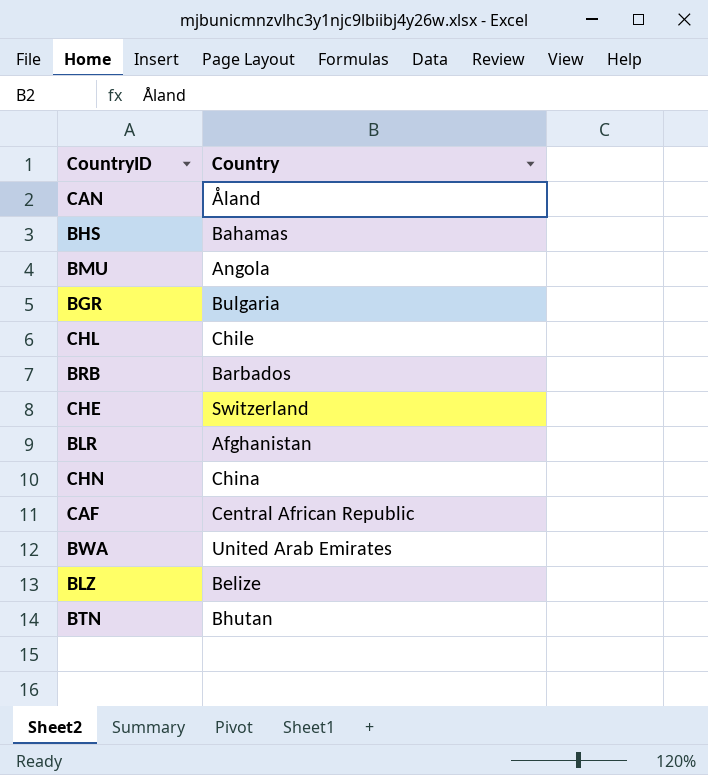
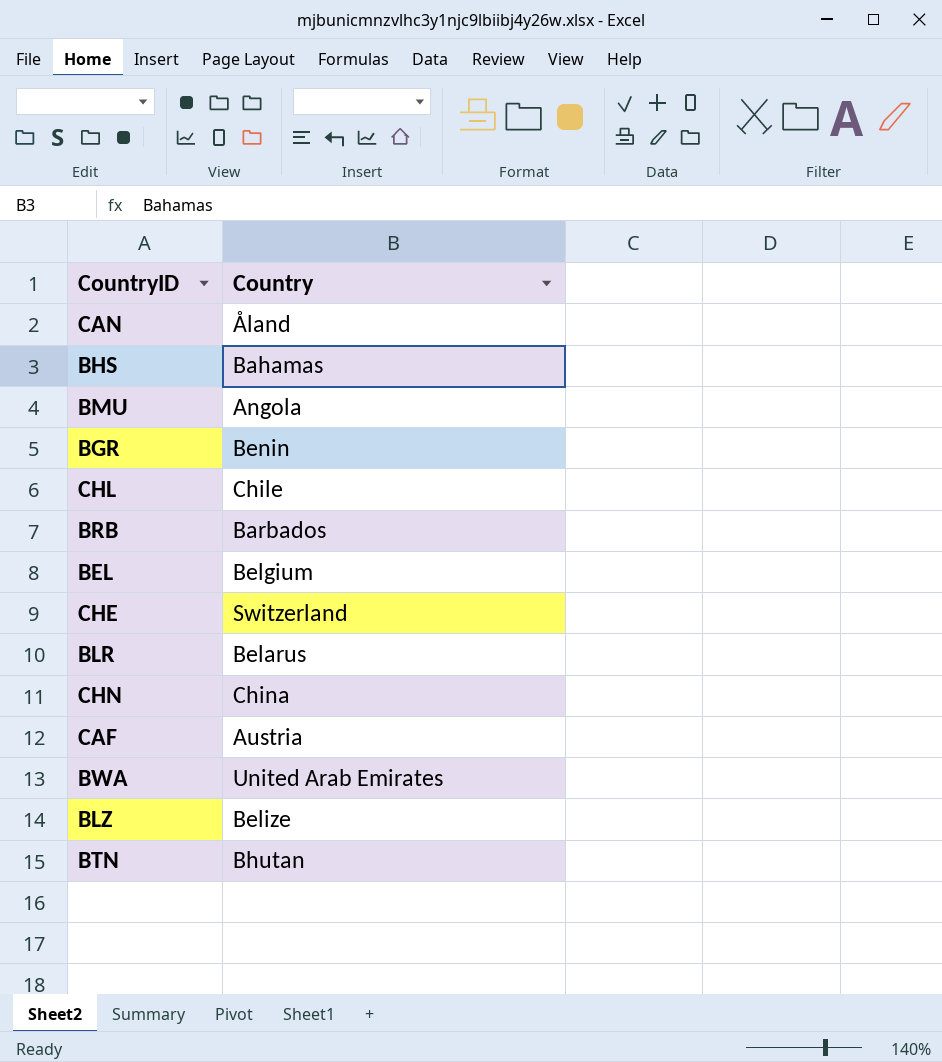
BGR | Country: Bulgaria -> Benin
row BEL: none -> Belgium
BLR | Country: Afghanistan -> Belarus
CAF | Country: Central African Republic -> Austria

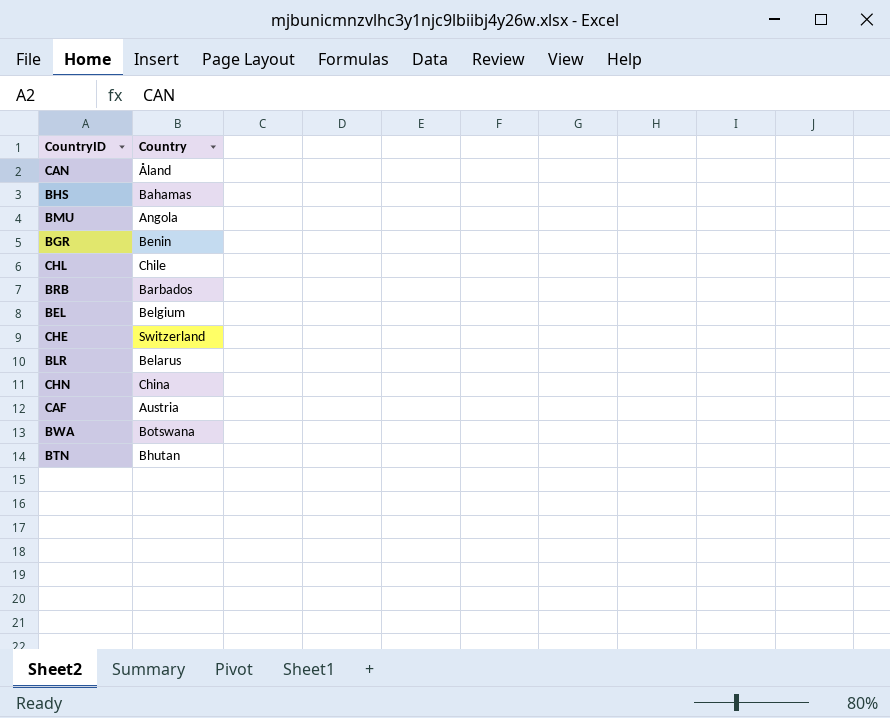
row BLZ: Belize -> none
BWA | Country: United Arab Emirates -> Botswana

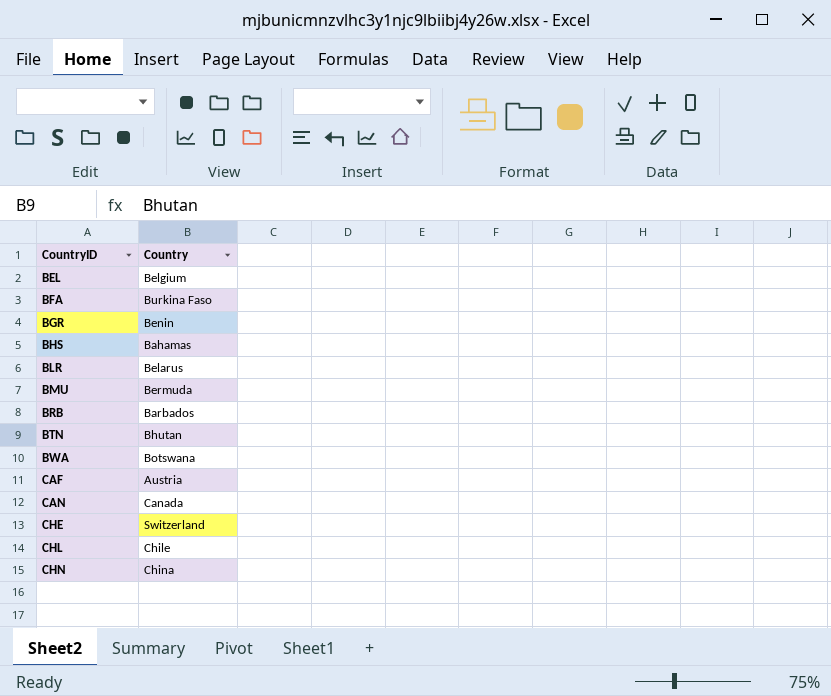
row order: none -> CountryID ascending
row BFA: none -> Burkina Faso
BMU | Country: Angola -> Bermuda
CAN | Country: Åland -> Canada

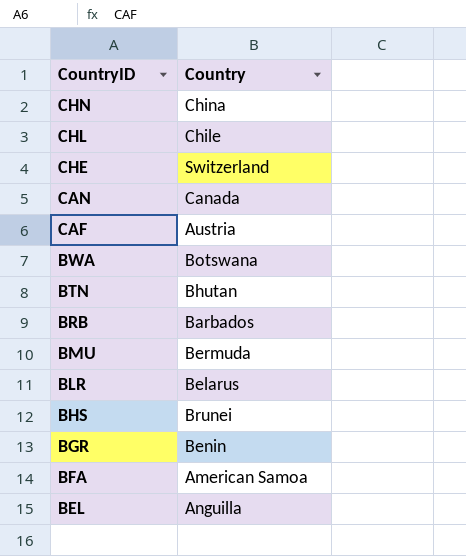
row order: CountryID ascending -> CountryID descending
BHS | Country: Bahamas -> Brunei
BFA | Country: Burkina Faso -> American Samoa
BEL | Country: Belgium -> Anguilla

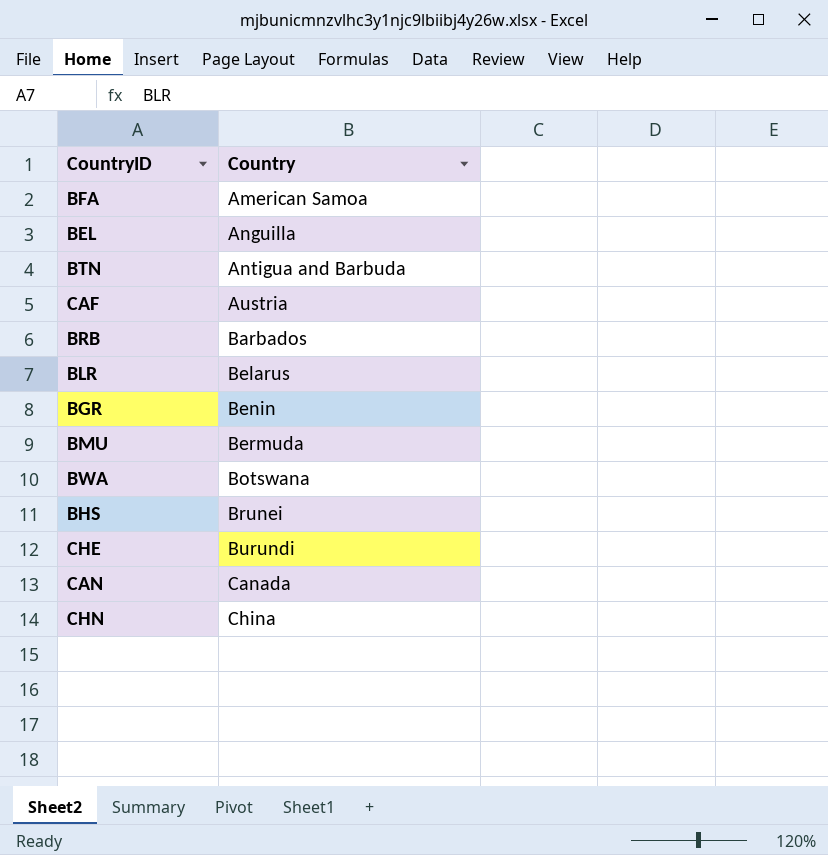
row order: CountryID descending -> Country ascending
row CHL: Chile -> none
BTN | Country: Bhutan -> Antigua and Barbuda
CHE | Country: Switzerland -> Burundi

